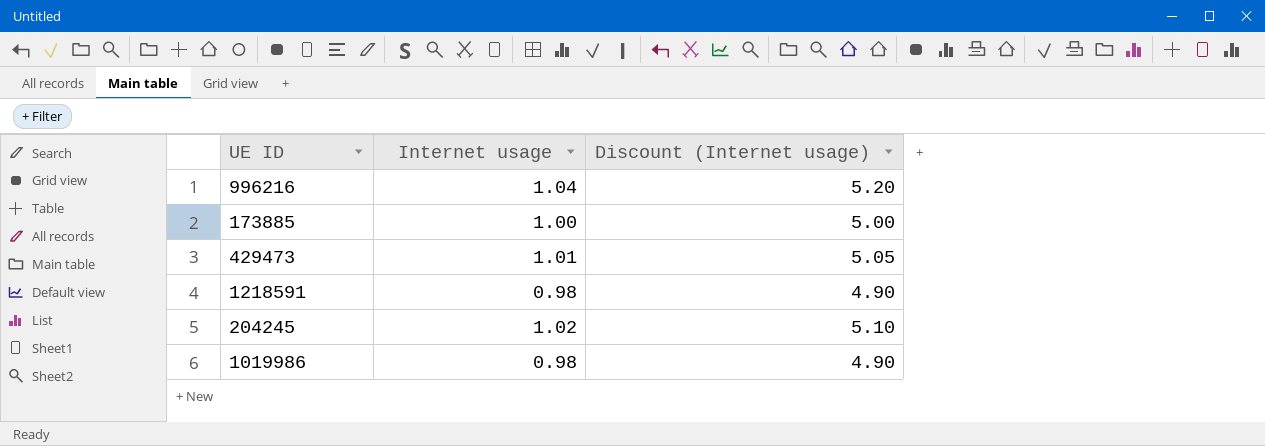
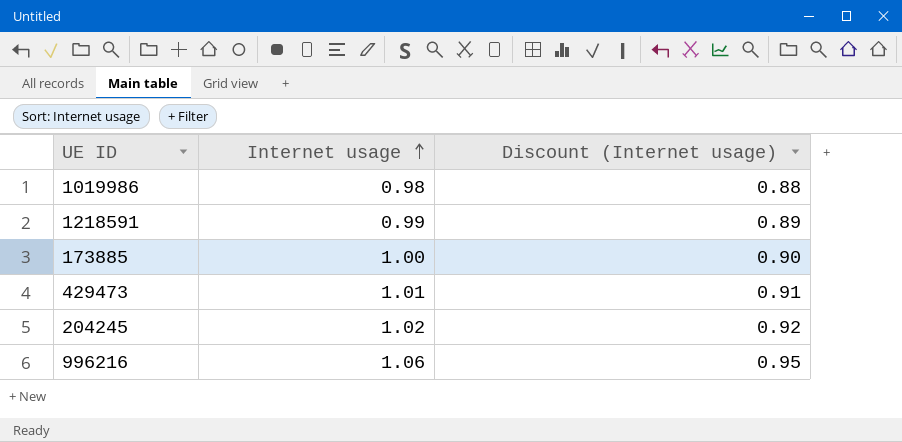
row order: none -> Internet usage ascending
column Discount (Internet usage) | formula: [Internet usage] * 5 -> [Internet usage] * 0.9
1218591 | Internet usage: 0.98 -> 0.99
996216 | Internet usage: 1.04 -> 1.06

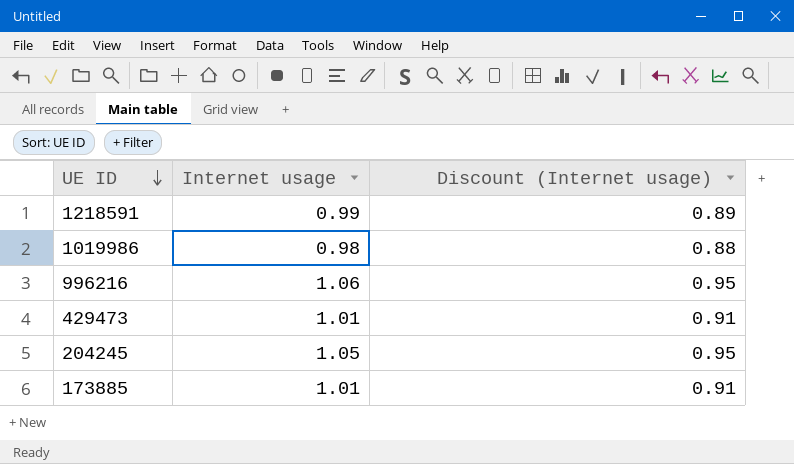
row order: Internet usage ascending -> UE ID descending
204245 | Internet usage: 1.02 -> 1.05
204245 | Discount (Internet usage): 0.92 -> 0.95
173885 | Internet usage: 1.00 -> 1.01
173885 | Discount (Internet usage): 0.90 -> 0.91

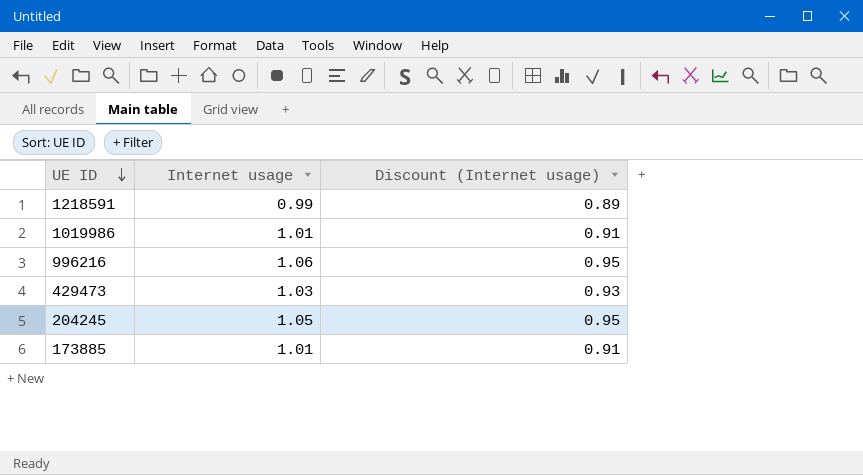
1019986 | Internet usage: 0.98 -> 1.01
1019986 | Discount (Internet usage): 0.88 -> 0.91
429473 | Internet usage: 1.01 -> 1.03
429473 | Discount (Internet usage): 0.91 -> 0.93

